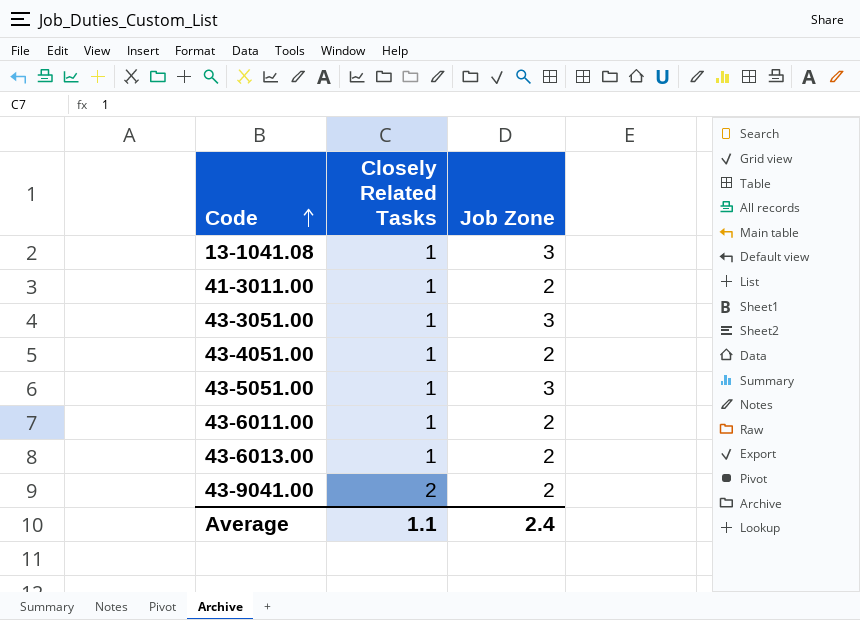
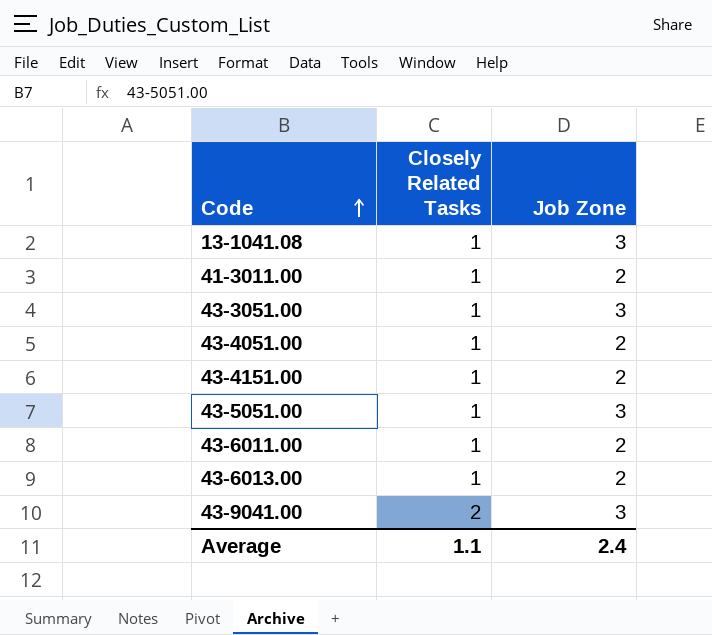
row 43-4151.00: none -> 1 | 2
43-9041.00 | Job Zone: 2 -> 3

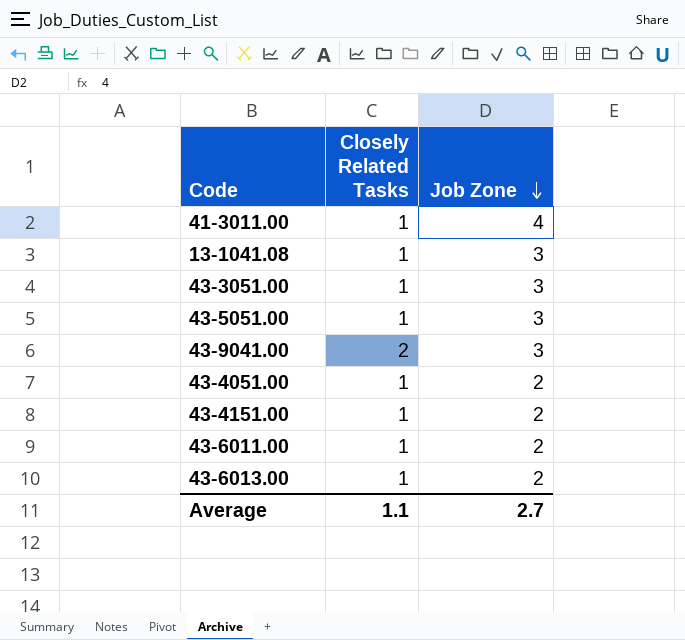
row order: Code ascending -> Job Zone descending
41-3011.00 | Job Zone: 2 -> 4
Average | Job Zone: 2.4 -> 2.7

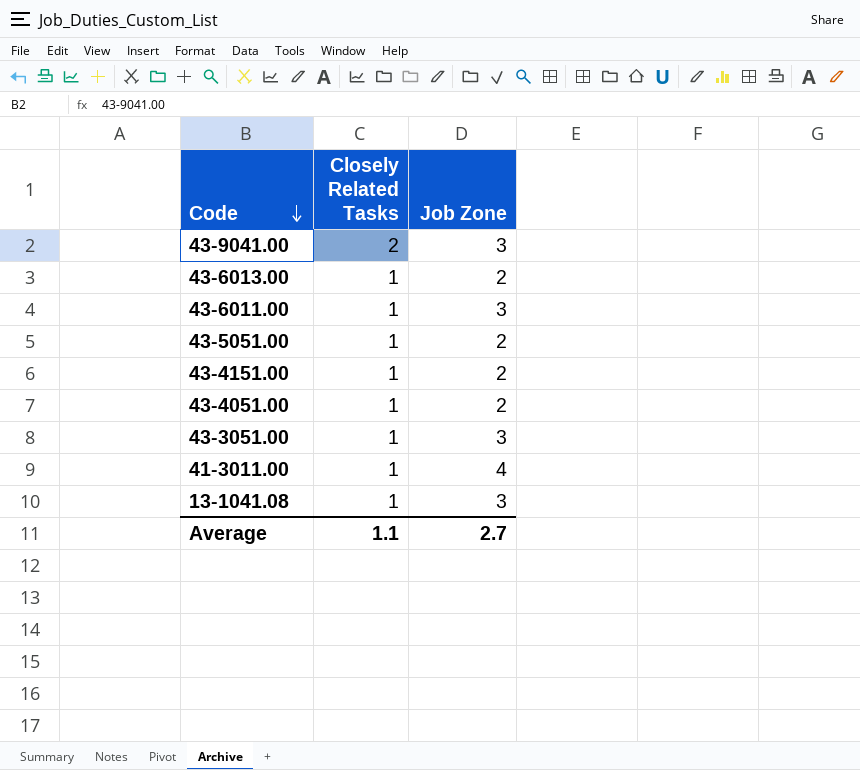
row order: Job Zone descending -> Code descending
43-6011.00 | Job Zone: 2 -> 3
43-5051.00 | Job Zone: 3 -> 2

